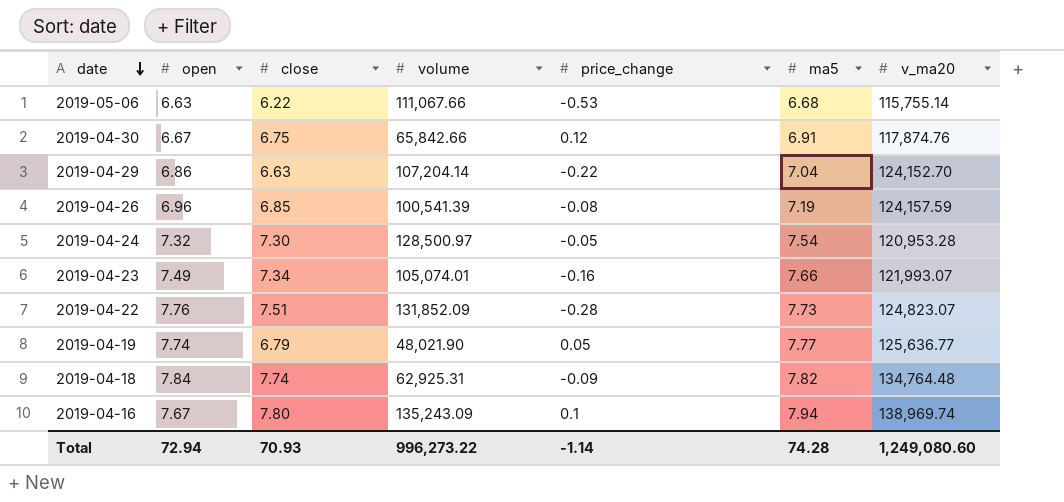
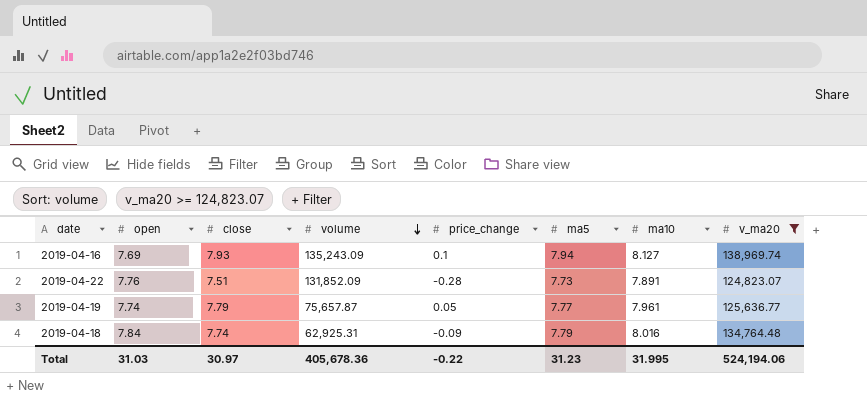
filter: none -> v_ma20 >= 124,823.07
row order: date descending -> volume descending
column ma10 | position: none -> 7
2019-04-16 | open: 7.67 -> 7.69
2019-04-16 | close: 7.80 -> 7.93
2019-04-19 | close: 6.79 -> 7.79
2019-04-19 | volume: 48,021.90 -> 75,657.87
2019-04-18 | ma5: 7.82 -> 7.79
Total | open: 72.94 -> 31.03
Total | close: 70.93 -> 30.97
Total | volume: 996,273.22 -> 405,678.36
Total | price_change: -1.14 -> -0.22
Total | ma5: 74.28 -> 31.23
Total | v_ma20: 1,249,080.60 -> 524,194.06

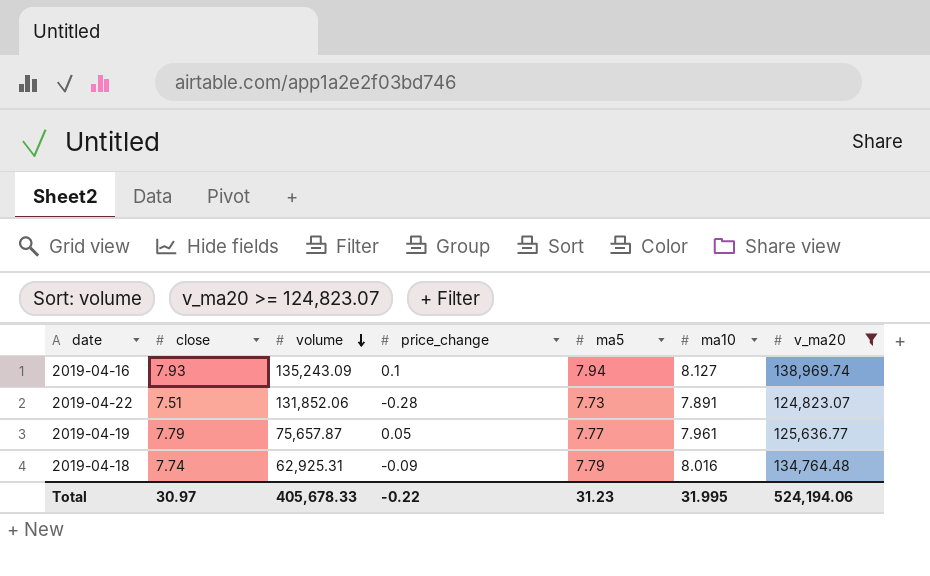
column open | position: 2 -> none
2019-04-22 | volume: 131,852.09 -> 131,852.06
Total | volume: 405,678.36 -> 405,678.33

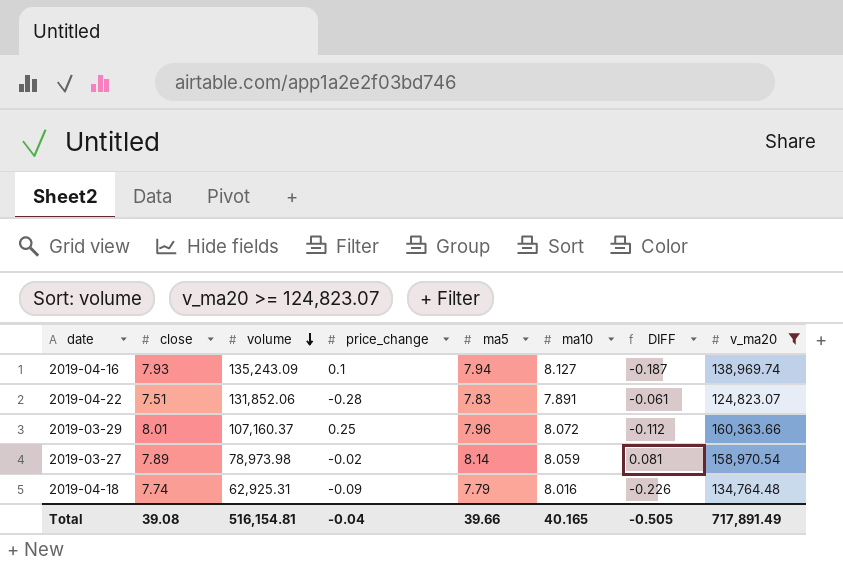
column DIFF | formula: none -> [ma5] - [ma10]
row 2019-04-19: 7.79 | 75,657.87 | 0.05 | 7.77 | 7.961 | 125,636.77 -> none
2019-04-22 | ma5: 7.73 -> 7.83
row 2019-03-29: none -> 8.01 | 107,160.37 | 0.25 | 7.96 | 8.072 | -0.112 | 160,363.66
row 2019-03-27: none -> 7.89 | 78,973.98 | -0.02 | 8.14 | 8.059 | 0.081 | 158,970.54
Total | close: 30.97 -> 39.08
Total | volume: 405,678.33 -> 516,154.81
Total | price_change: -0.22 -> -0.04
Total | ma5: 31.23 -> 39.66
Total | ma10: 31.995 -> 40.165
Total | v_ma20: 524,194.06 -> 717,891.49

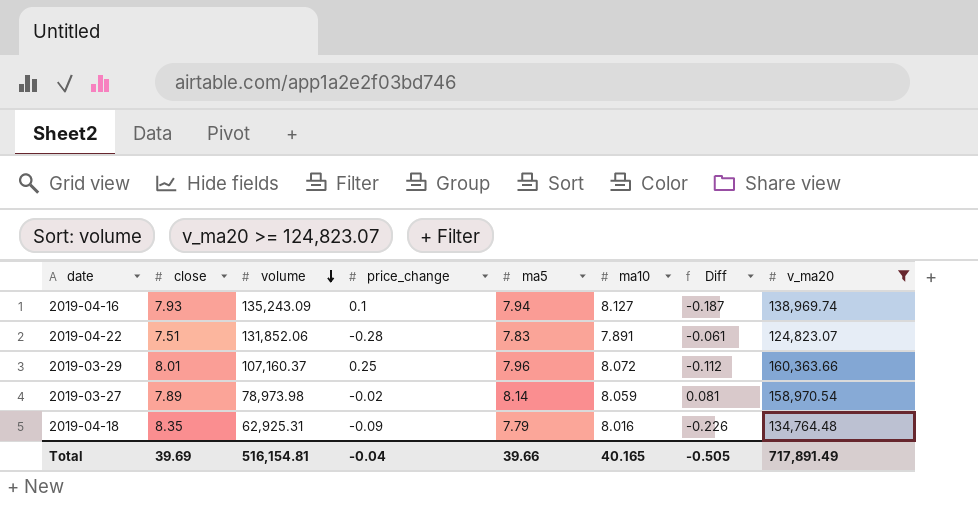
column name: DIFF -> Diff
2019-04-18 | close: 7.74 -> 8.35
Total | close: 39.08 -> 39.69

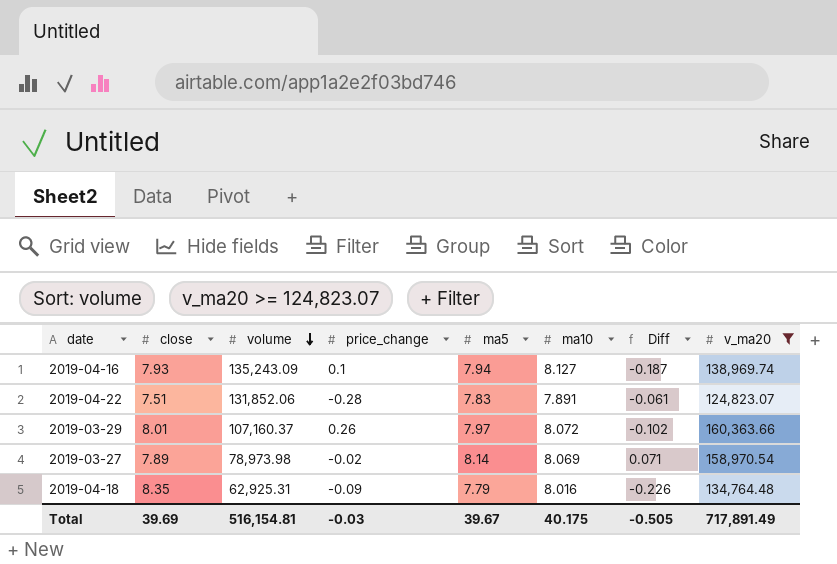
2019-03-29 | price_change: 0.25 -> 0.26
2019-03-29 | ma5: 7.96 -> 7.97
2019-03-29 | Diff: -0.112 -> -0.102
2019-03-27 | ma10: 8.059 -> 8.069
2019-03-27 | Diff: 0.081 -> 0.071
Total | price_change: -0.04 -> -0.03
Total | ma5: 39.66 -> 39.67
Total | ma10: 40.165 -> 40.175

